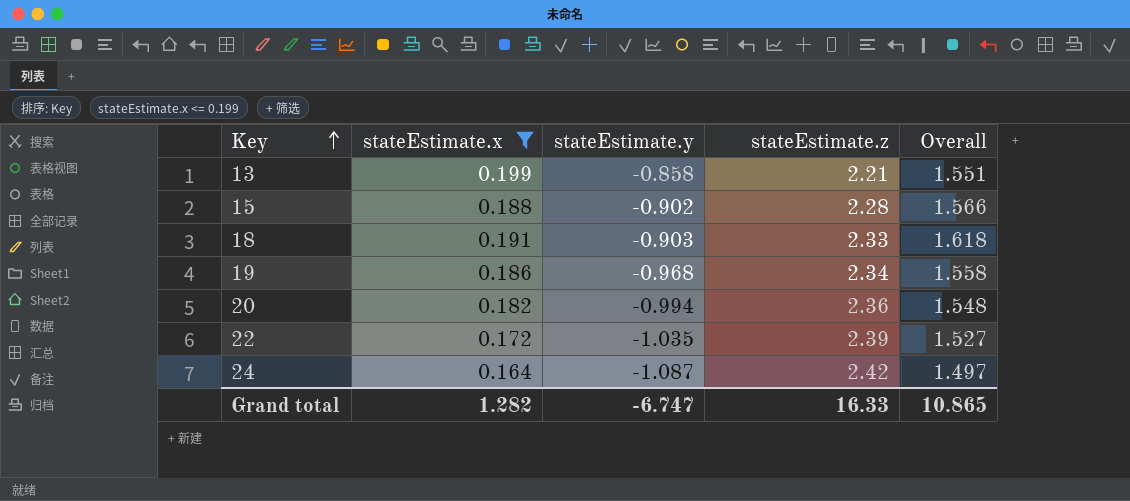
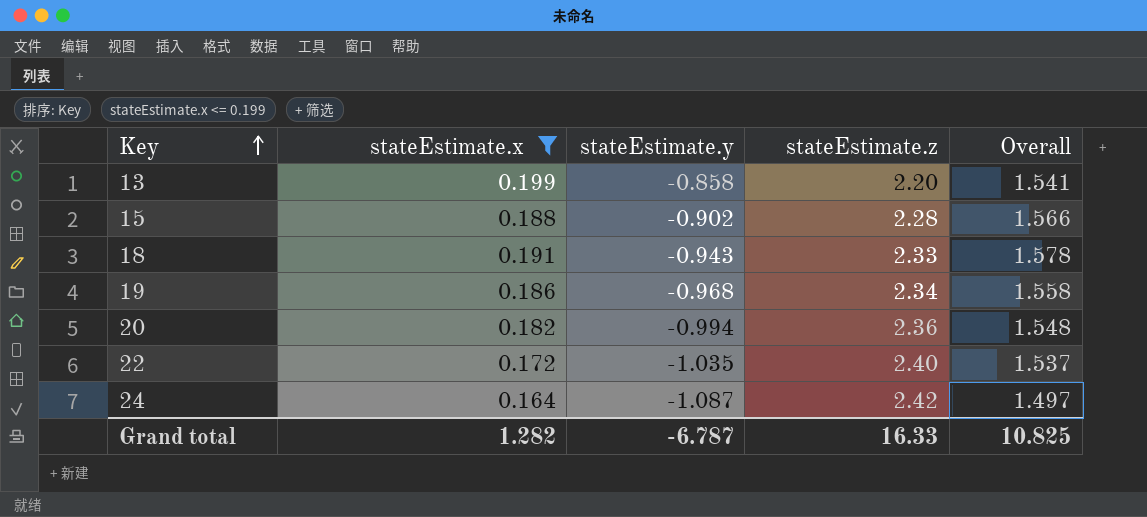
13 | stateEstimate.z: 2.21 -> 2.20
13 | Overall: 1.551 -> 1.541
18 | stateEstimate.y: -0.903 -> -0.943
18 | Overall: 1.618 -> 1.578
22 | stateEstimate.z: 2.39 -> 2.40
22 | Overall: 1.527 -> 1.537
Grand total | stateEstimate.y: -6.747 -> -6.787
Grand total | Overall: 10.865 -> 10.825

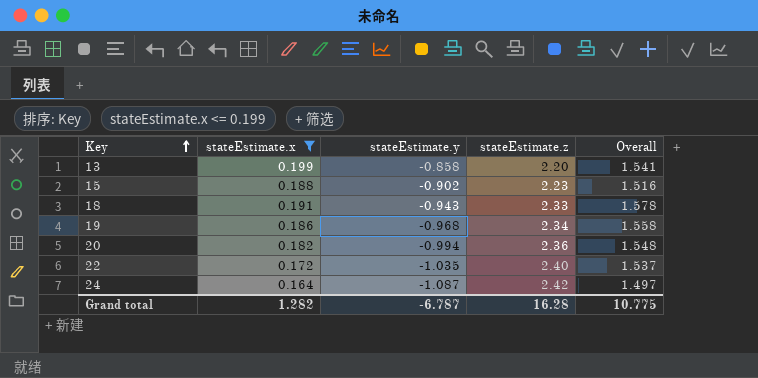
15 | stateEstimate.z: 2.28 -> 2.23
15 | Overall: 1.566 -> 1.516
Grand total | stateEstimate.z: 16.33 -> 16.28
Grand total | Overall: 10.825 -> 10.775

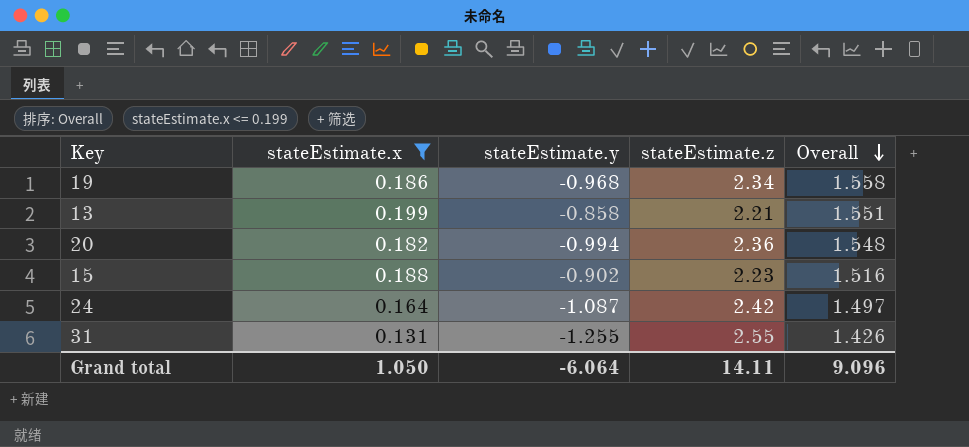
row order: Key ascending -> Overall descending
row 18: 0.191 | -0.943 | 2.33 | 1.578 -> none
row 22: 0.172 | -1.035 | 2.40 | 1.537 -> none
13 | stateEstimate.z: 2.20 -> 2.21
13 | Overall: 1.541 -> 1.551
row 31: none -> 0.131 | -1.255 | 2.55 | 1.426
Grand total | stateEstimate.x: 1.282 -> 1.050
Grand total | stateEstimate.y: -6.787 -> -6.064
Grand total | stateEstimate.z: 16.28 -> 14.11
Grand total | Overall: 10.775 -> 9.096

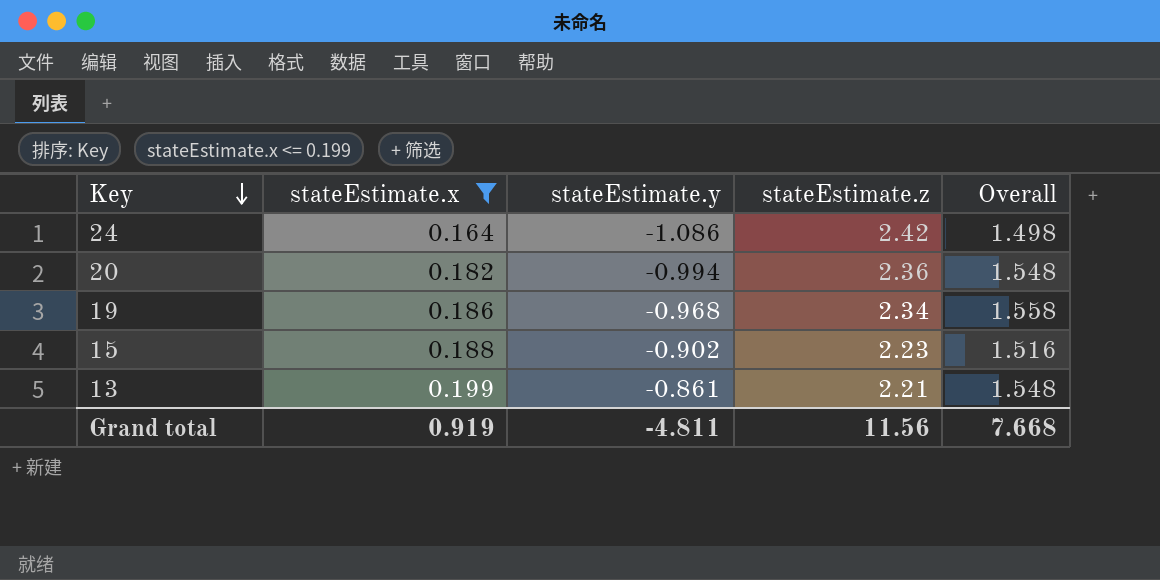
row order: Overall descending -> Key descending
row 31: 0.131 | -1.255 | 2.55 | 1.426 -> none
24 | stateEstimate.y: -1.087 -> -1.086
24 | Overall: 1.497 -> 1.498
13 | stateEstimate.y: -0.858 -> -0.861
13 | Overall: 1.551 -> 1.548
Grand total | stateEstimate.x: 1.050 -> 0.919
Grand total | stateEstimate.y: -6.064 -> -4.811
Grand total | stateEstimate.z: 14.11 -> 11.56
Grand total | Overall: 9.096 -> 7.668

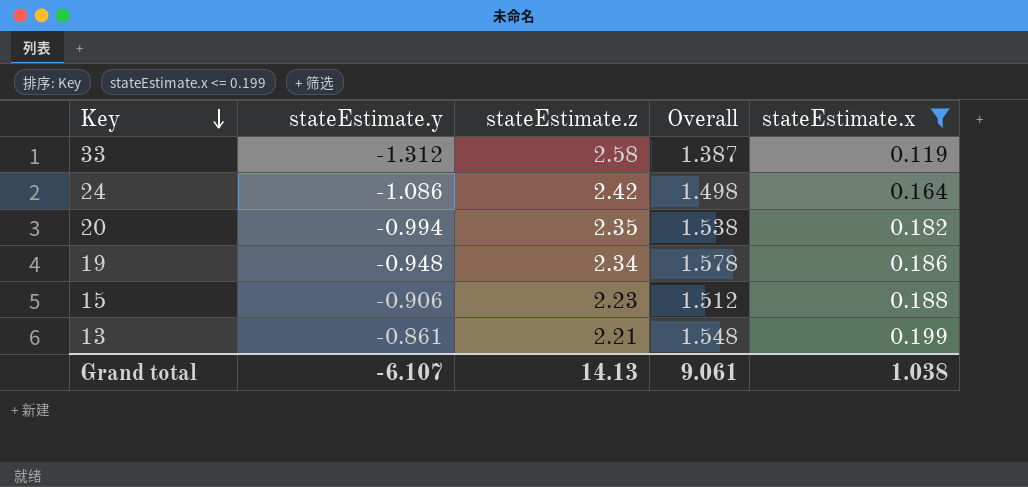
column stateEstimate.x | position: 2 -> 5
row 33: none -> -1.312 | 2.58 | 1.387 | 0.119
20 | stateEstimate.z: 2.36 -> 2.35
20 | Overall: 1.548 -> 1.538
19 | stateEstimate.y: -0.968 -> -0.948
19 | Overall: 1.558 -> 1.578
15 | stateEstimate.y: -0.902 -> -0.906
15 | Overall: 1.516 -> 1.512
Grand total | stateEstimate.y: -4.811 -> -6.107
Grand total | stateEstimate.z: 11.56 -> 14.13
Grand total | Overall: 7.668 -> 9.061
Grand total | stateEstimate.x: 0.919 -> 1.038

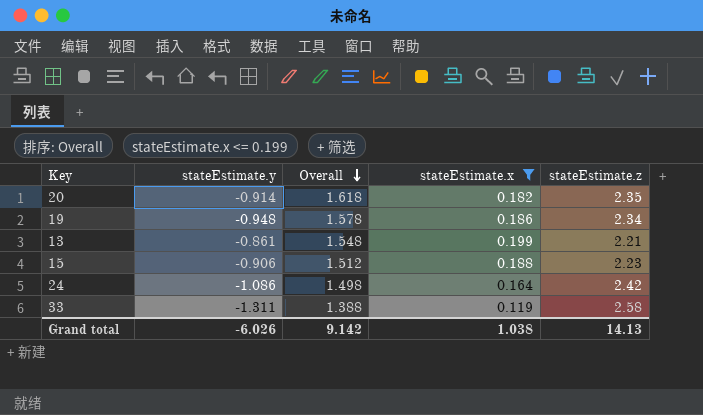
row order: Key descending -> Overall descending
column stateEstimate.z | position: 3 -> 5
20 | stateEstimate.y: -0.994 -> -0.914
20 | Overall: 1.538 -> 1.618
33 | stateEstimate.y: -1.312 -> -1.311
33 | Overall: 1.387 -> 1.388
Grand total | stateEstimate.y: -6.107 -> -6.026
Grand total | Overall: 9.061 -> 9.142

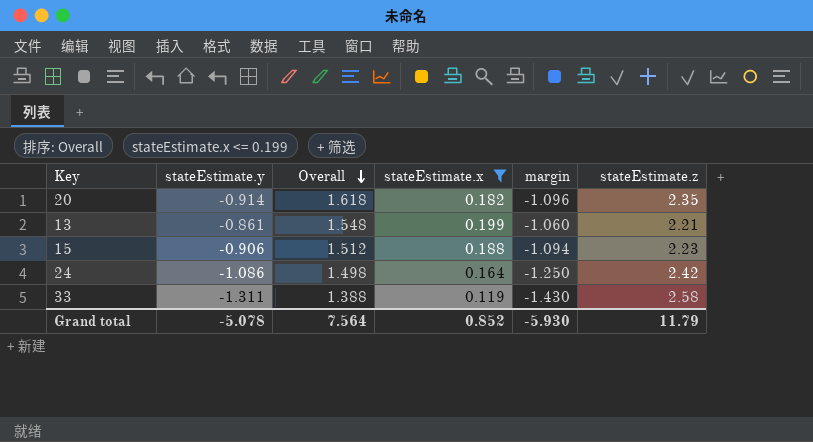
column margin | formula: none -> [stateEstimate.y] - [stateEstimate.x]
row 19: -0.948 | 1.578 | 0.186 | 2.34 -> none
Grand total | stateEstimate.y: -6.026 -> -5.078
Grand total | Overall: 9.142 -> 7.564
Grand total | stateEstimate.x: 1.038 -> 0.852
Grand total | stateEstimate.z: 14.13 -> 11.79

